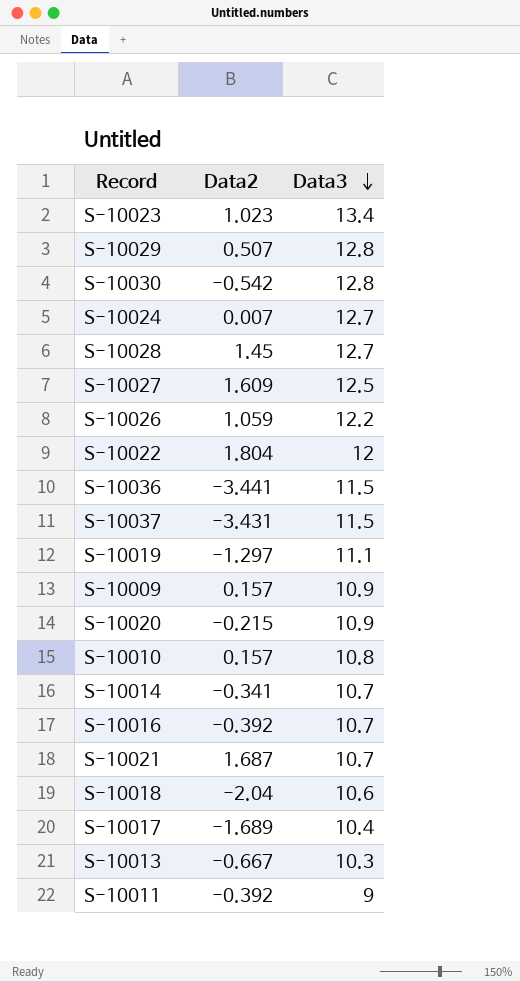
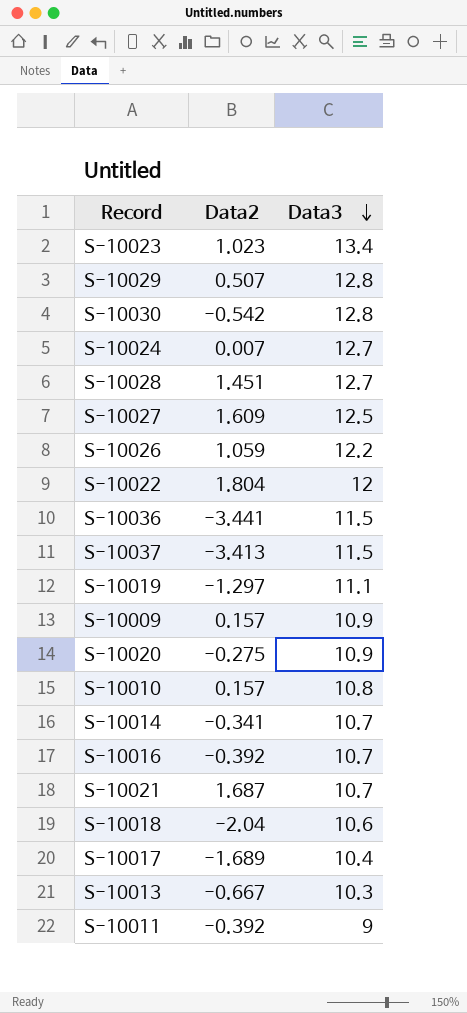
S-10028 | Data2: 1.45 -> 1.451
S-10037 | Data2: -3.431 -> -3.413
S-10020 | Data2: -0.215 -> -0.275

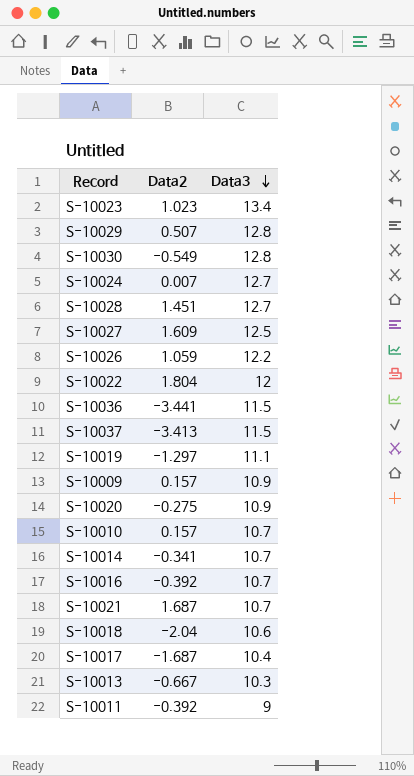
S-10030 | Data2: -0.542 -> -0.549
S-10010 | Data3: 10.8 -> 10.7
S-10017 | Data2: -1.689 -> -1.687

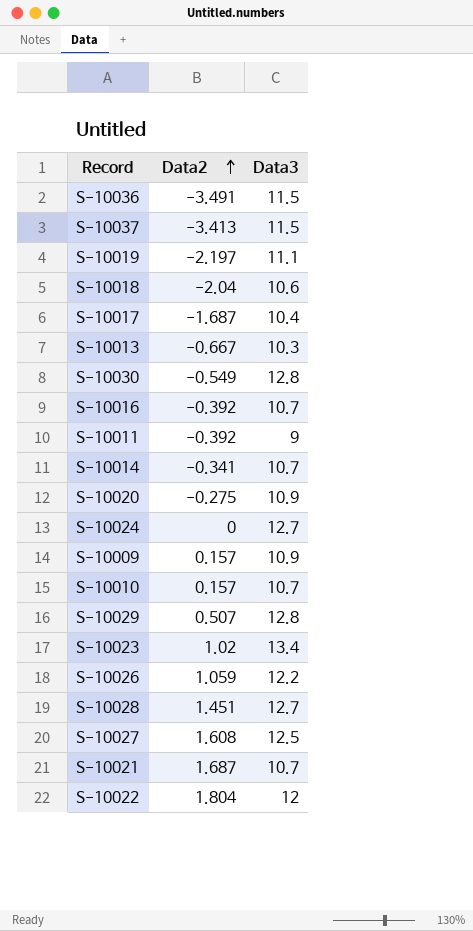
row order: Data3 descending -> Data2 ascending
S-10036 | Data2: -3.441 -> -3.491
S-10019 | Data2: -1.297 -> -2.197
S-10024 | Data2: 0.007 -> 0
S-10023 | Data2: 1.023 -> 1.02
S-10027 | Data2: 1.609 -> 1.608

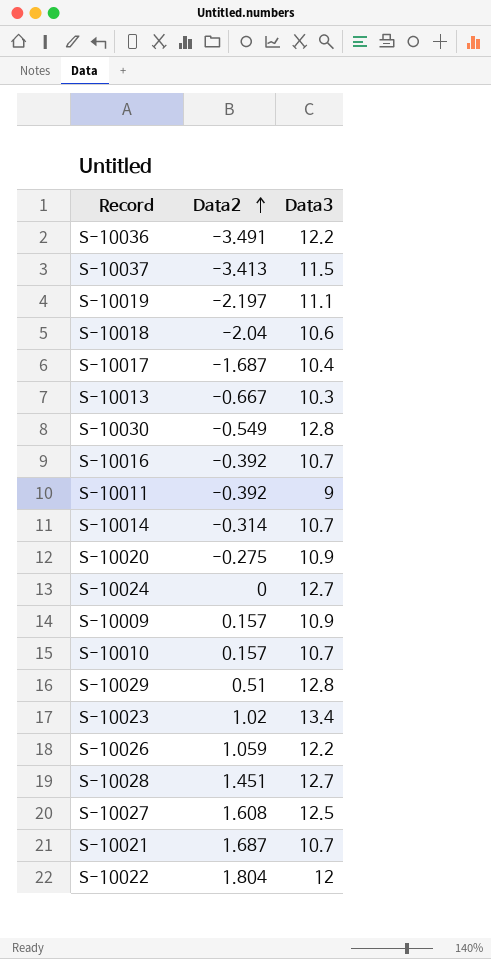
S-10036 | Data3: 11.5 -> 12.2
S-10014 | Data2: -0.341 -> -0.314
S-10029 | Data2: 0.507 -> 0.51

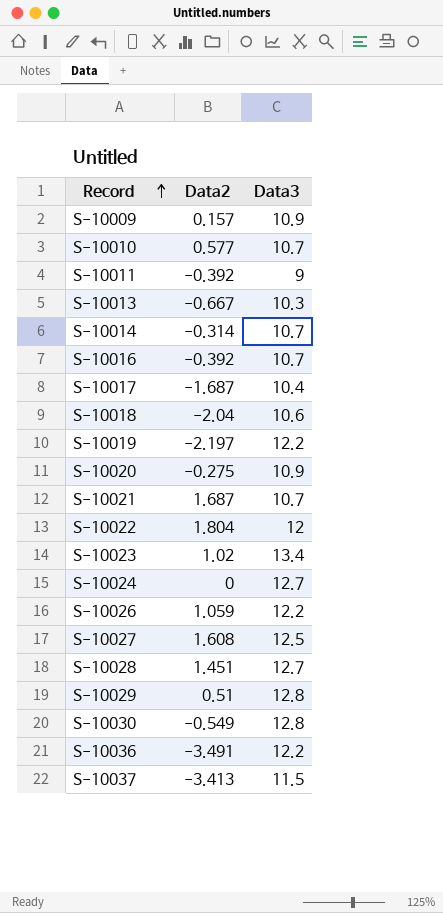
row order: Data2 ascending -> Record ascending
S-10010 | Data2: 0.157 -> 0.577
S-10019 | Data3: 11.1 -> 12.2

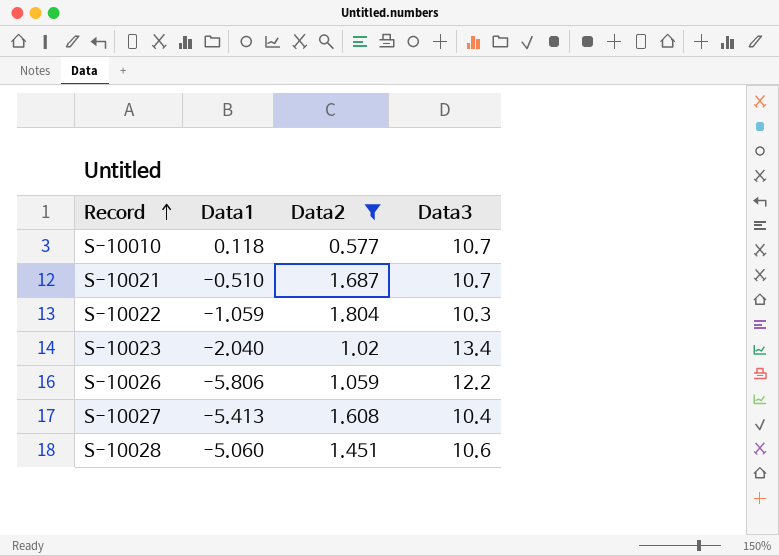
filter: none -> Data2 >= 0.577
column Data1 | position: none -> 2
S-10022 | Data3: 12 -> 10.3
S-10027 | Data3: 12.5 -> 10.4
S-10028 | Data3: 12.7 -> 10.6

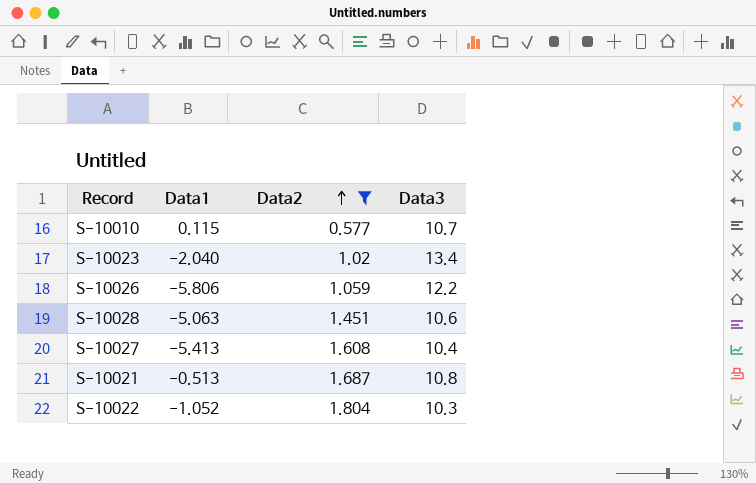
row order: Record ascending -> Data2 ascending
S-10010 | Data1: 0.118 -> 0.115
S-10028 | Data1: -5.060 -> -5.063
S-10021 | Data1: -0.510 -> -0.513
S-10021 | Data3: 10.7 -> 10.8
S-10022 | Data1: -1.059 -> -1.052

